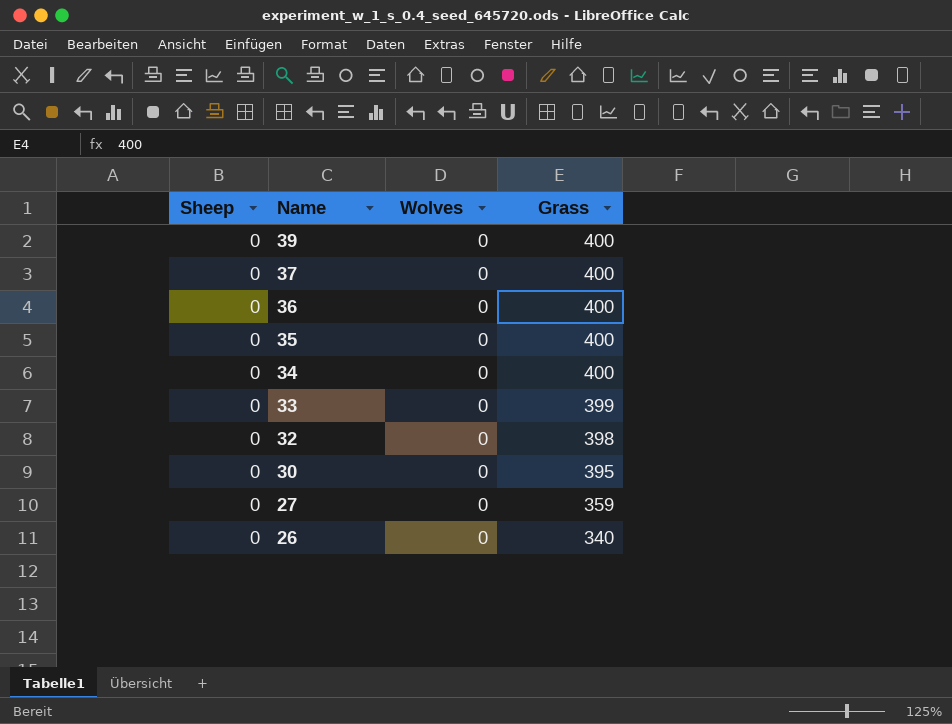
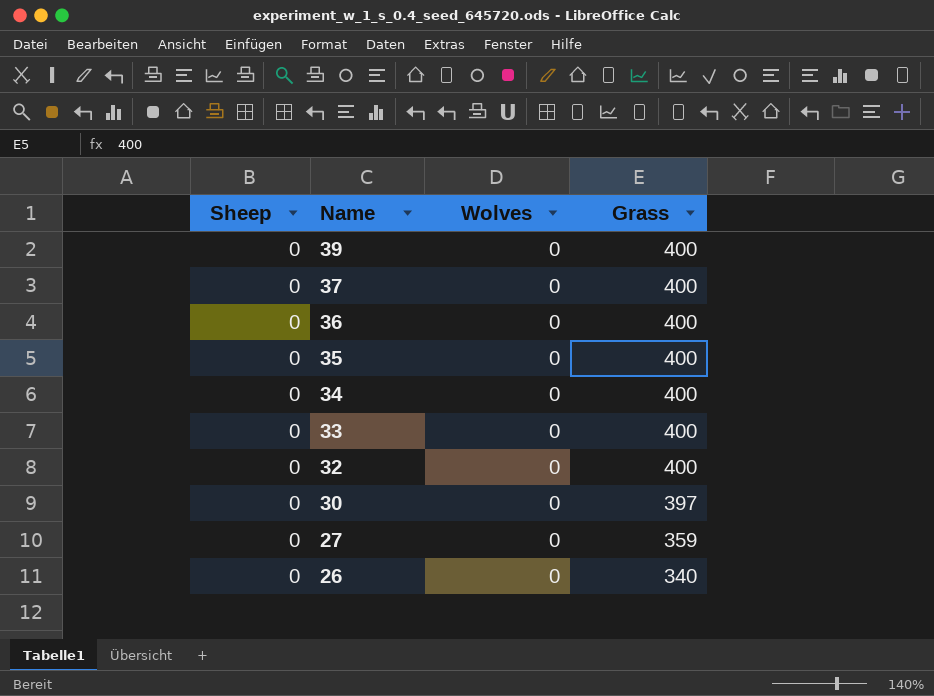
33 | Grass: 399 -> 400
32 | Grass: 398 -> 400
30 | Grass: 395 -> 397

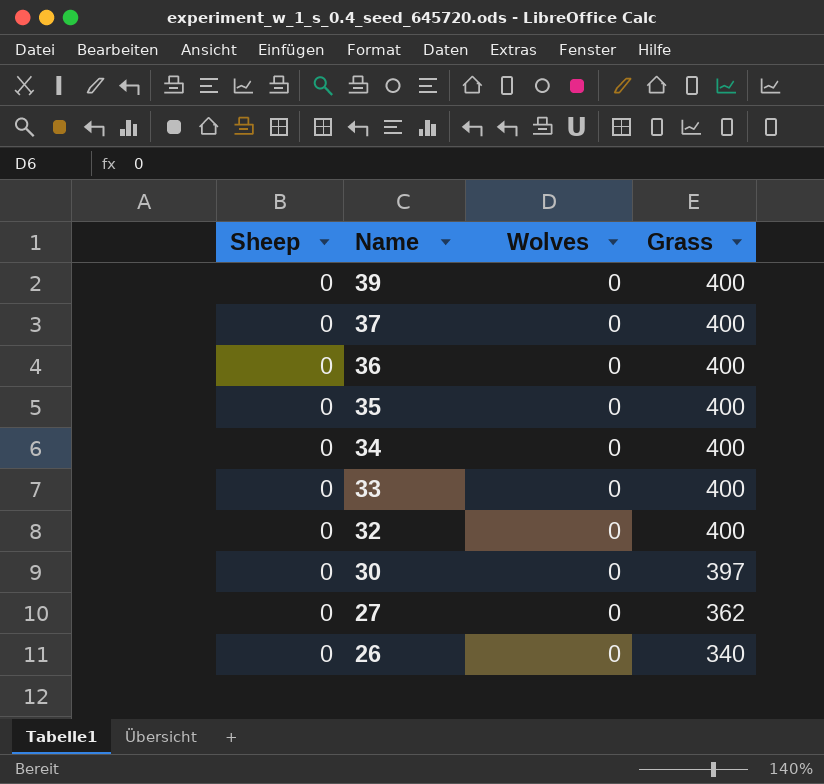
27 | Grass: 359 -> 362

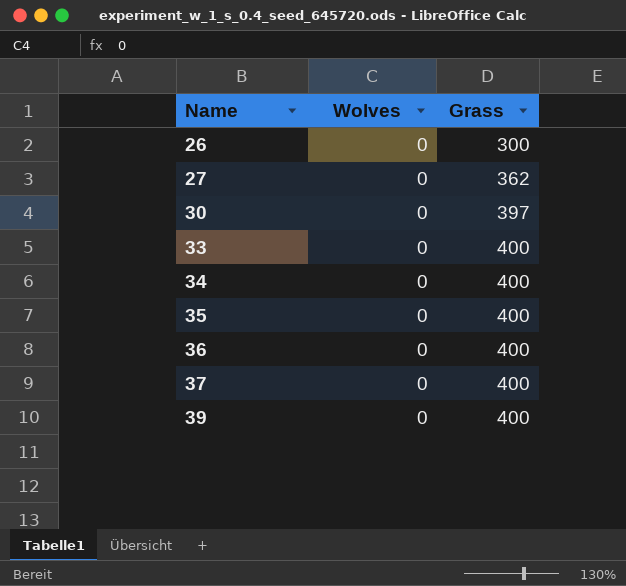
row order: Name descending -> Name ascending
column Sheep | position: 1 -> none
row 32: 0 | 0 | 400 -> none
26 | Grass: 340 -> 300

